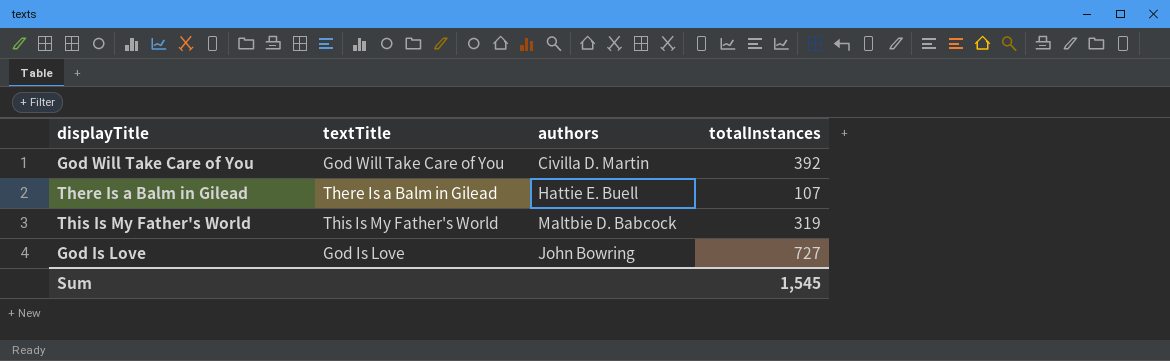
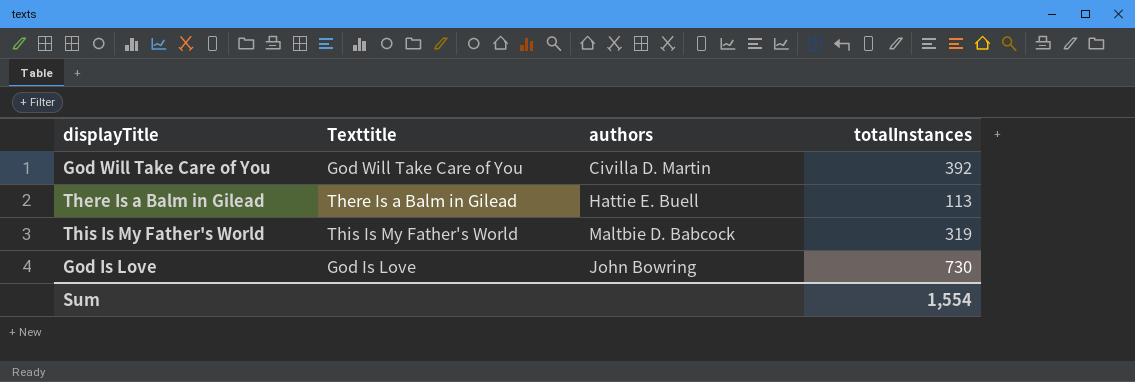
column name: textTitle -> Texttitle
There Is a Balm in Gilead | totalInstances: 107 -> 113
God Is Love | totalInstances: 727 -> 730
Sum | totalInstances: 1,545 -> 1,554

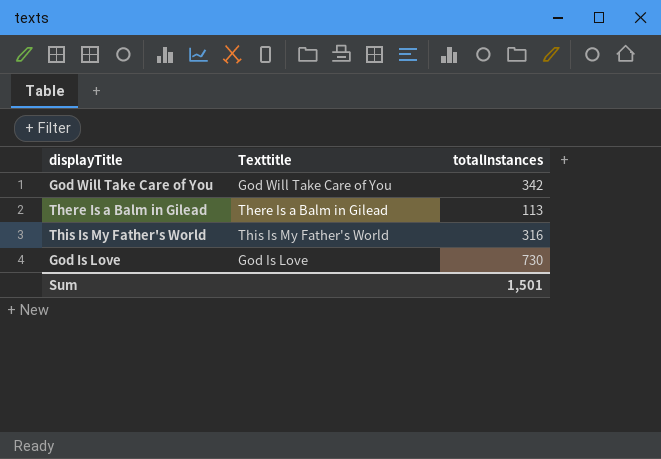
column authors | position: 3 -> none
God Will Take Care of You | totalInstances: 392 -> 342
This Is My Father's World | totalInstances: 319 -> 316
Sum | totalInstances: 1,554 -> 1,501

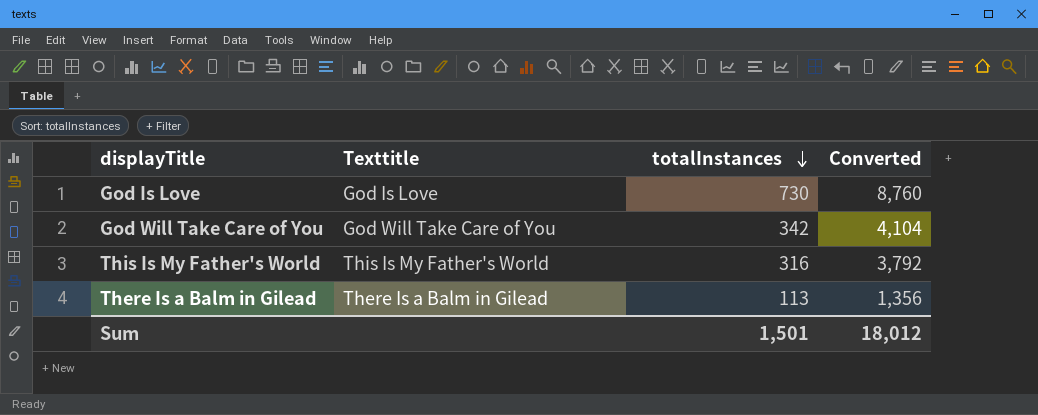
row order: none -> totalInstances descending
column Converted | formula: none -> [totalInstances] * 12

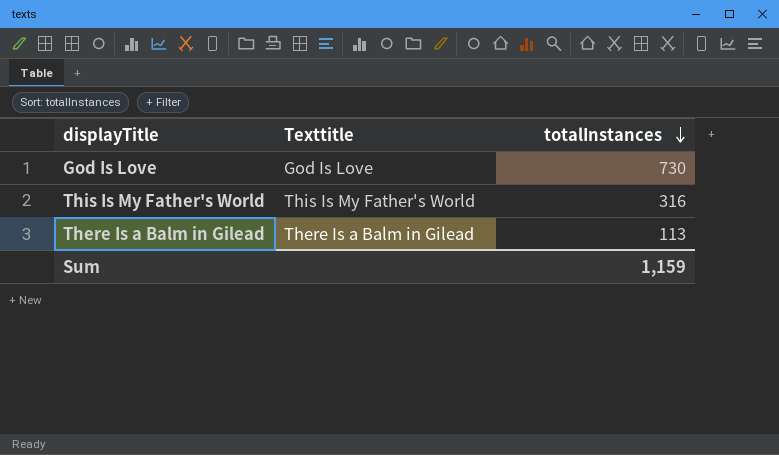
column Converted | formula: [totalInstances] * 12 -> none
row God Will Take Care of You: God Will Take Care of You | 342 | 4,104 -> none
Sum | totalInstances: 1,501 -> 1,159

